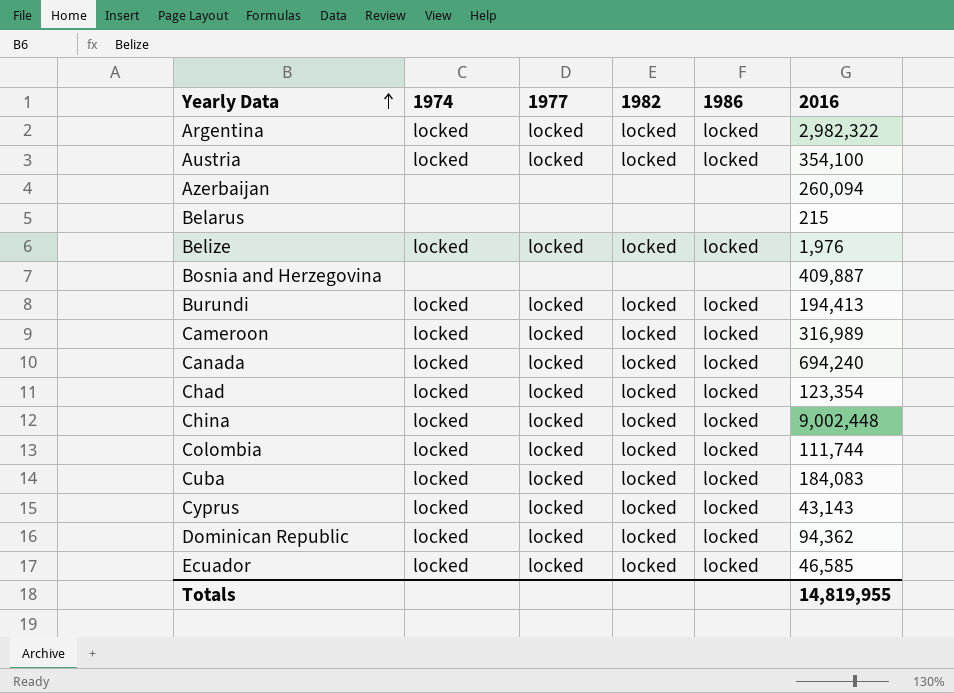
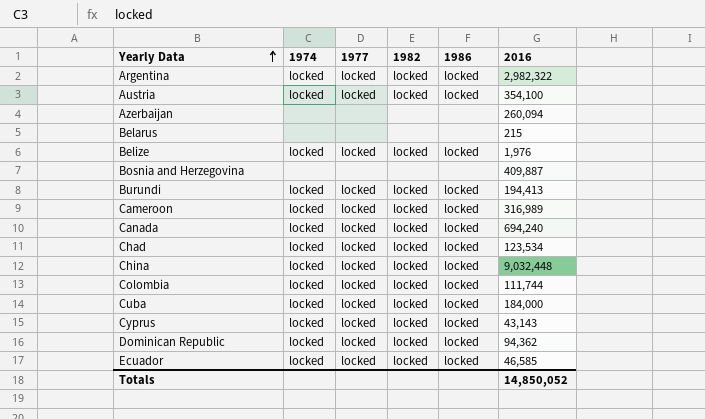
Chad | 2016: 123,354 -> 123,534
China | 2016: 9,002,448 -> 9,032,448
Cuba | 2016: 184,083 -> 184,000
Totals | 2016: 14,819,955 -> 14,850,052

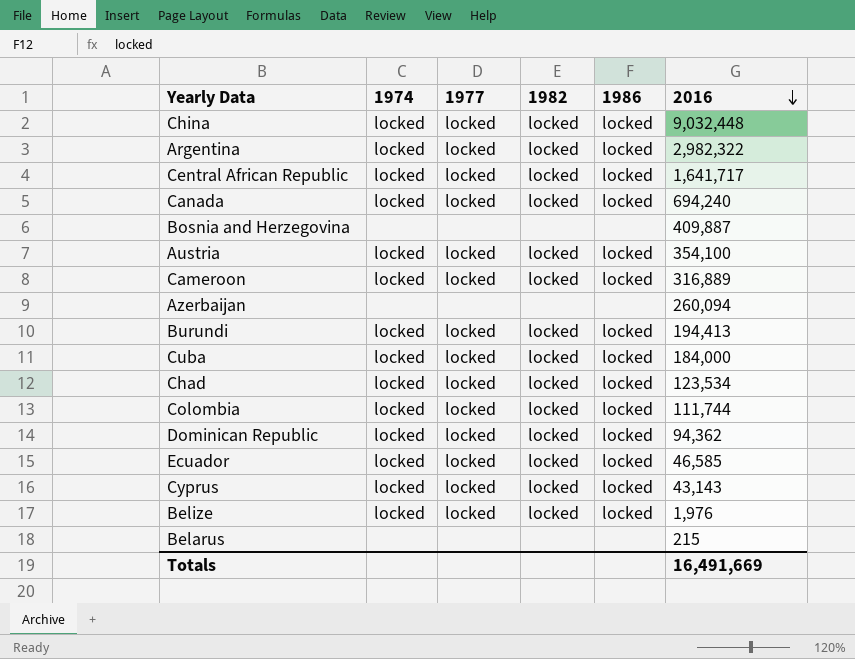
row order: Yearly Data ascending -> 2016 descending
row Central African Republic: none -> locked | locked | locked | locked | 1,641,717
Cameroon | 2016: 316,989 -> 316,889
Totals | 2016: 14,850,052 -> 16,491,669

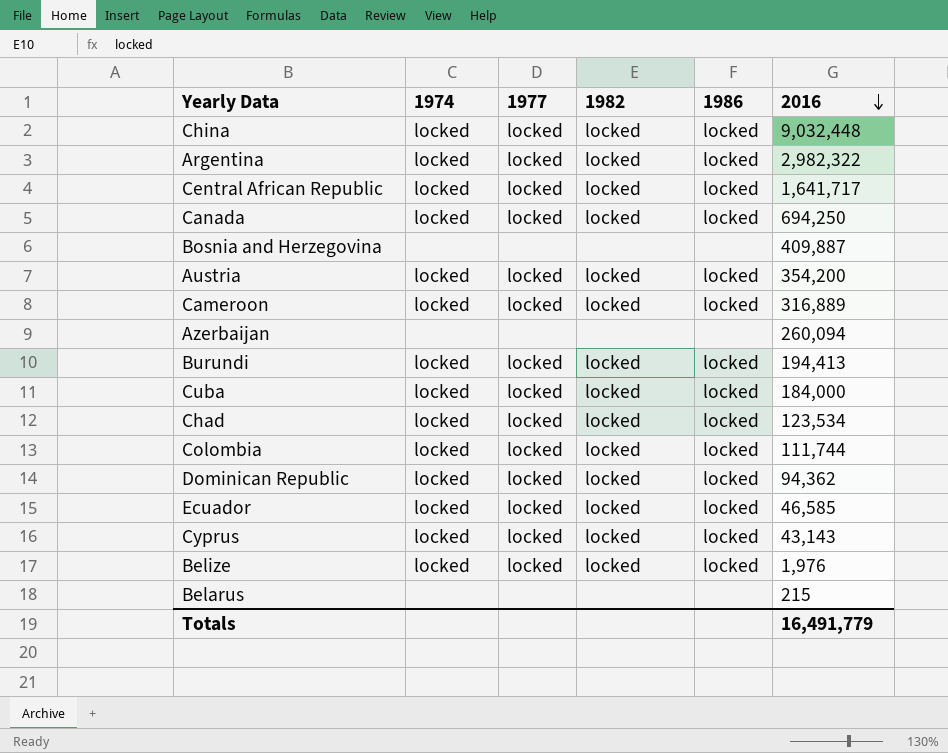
Canada | 2016: 694,240 -> 694,250
Austria | 2016: 354,100 -> 354,200
Totals | 2016: 16,491,669 -> 16,491,779

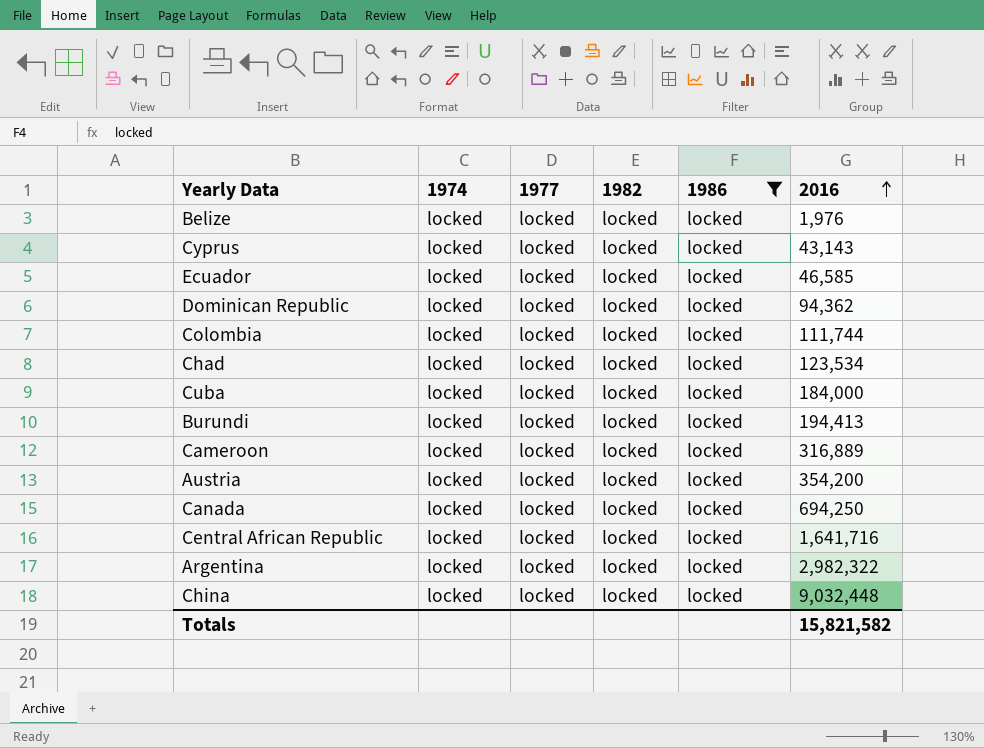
filter: none -> 1986 = locked
row order: 2016 descending -> 2016 ascending
Central African Republic | 2016: 1,641,717 -> 1,641,716
Totals | 2016: 16,491,779 -> 15,821,582

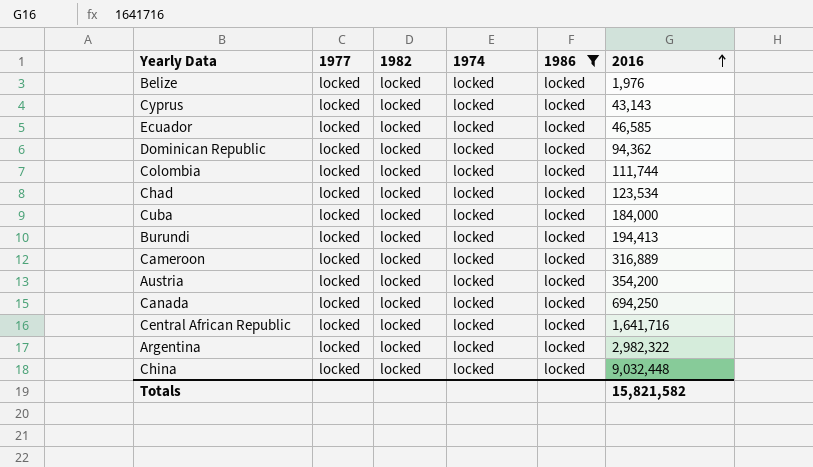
column 1974 | position: 2 -> 4

